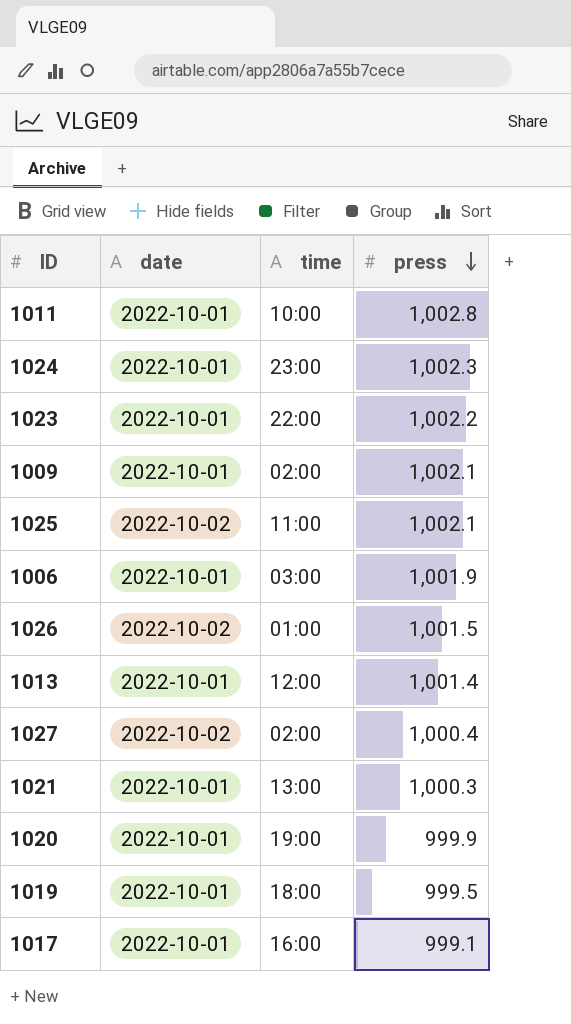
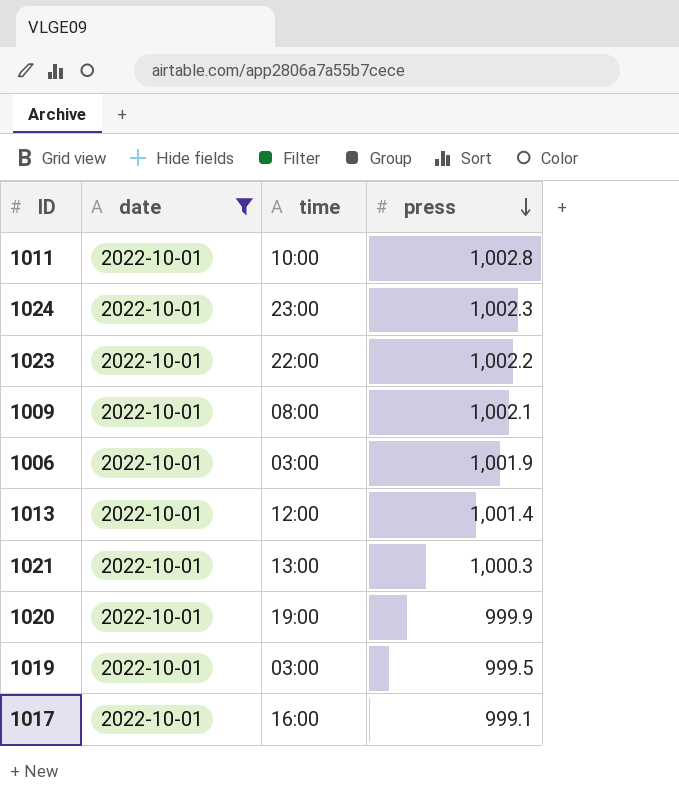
filter: none -> date = 2022-10-01
1009 | time: 02:00 -> 08:00
1019 | time: 18:00 -> 03:00

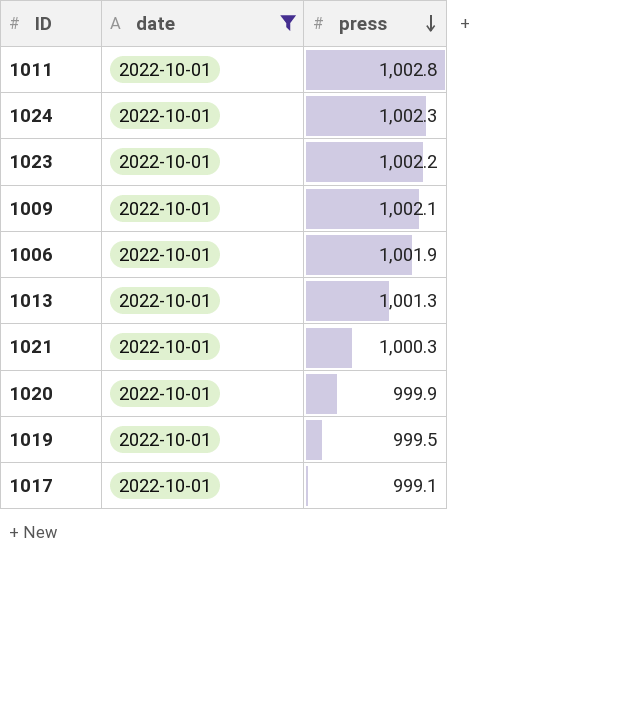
column time | position: 3 -> none
1013 | press: 1,001.4 -> 1,001.3

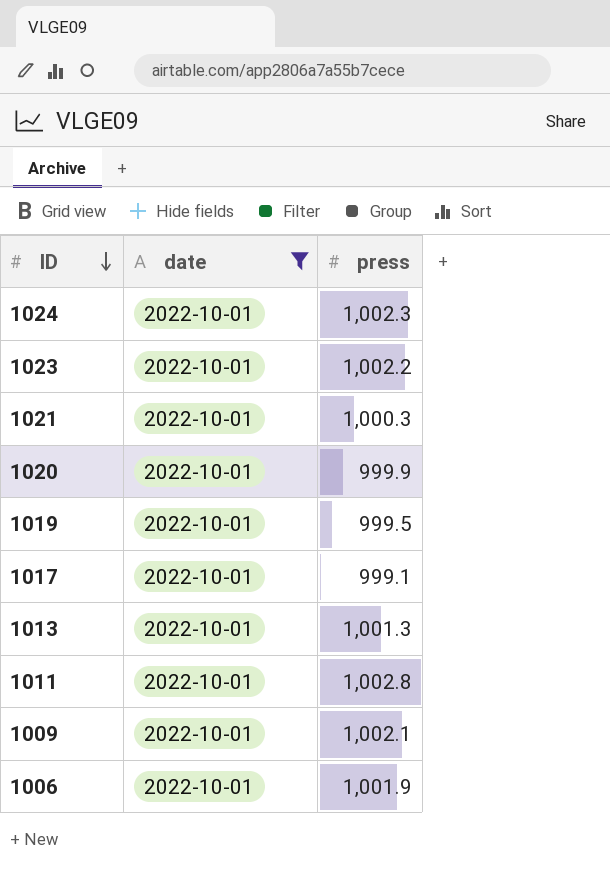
row order: press descending -> ID descending

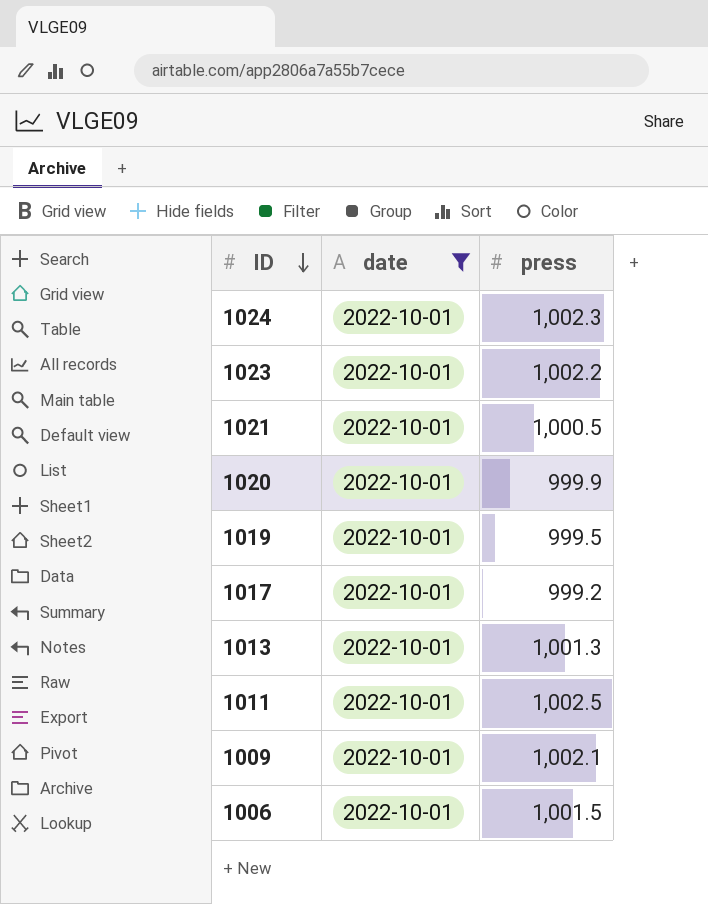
1021 | press: 1,000.3 -> 1,000.5
1017 | press: 999.1 -> 999.2
1011 | press: 1,002.8 -> 1,002.5
1006 | press: 1,001.9 -> 1,001.5

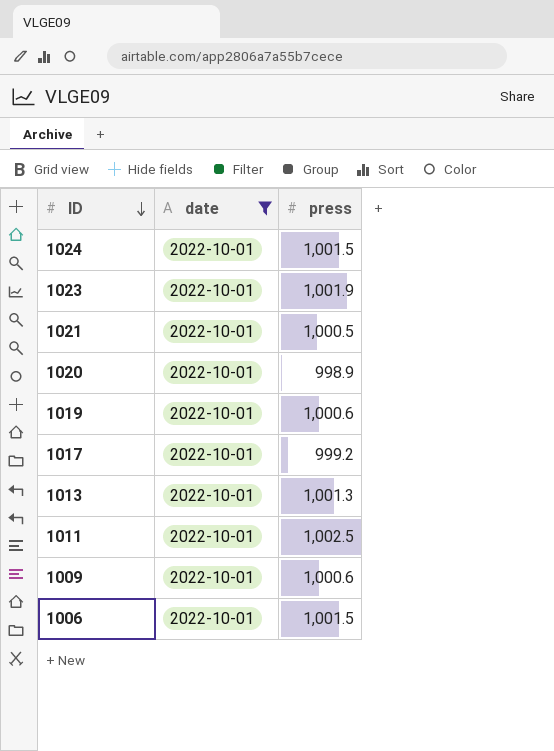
1024 | press: 1,002.3 -> 1,001.5
1023 | press: 1,002.2 -> 1,001.9
1020 | press: 999.9 -> 998.9
1019 | press: 999.5 -> 1,000.6
1009 | press: 1,002.1 -> 1,000.6

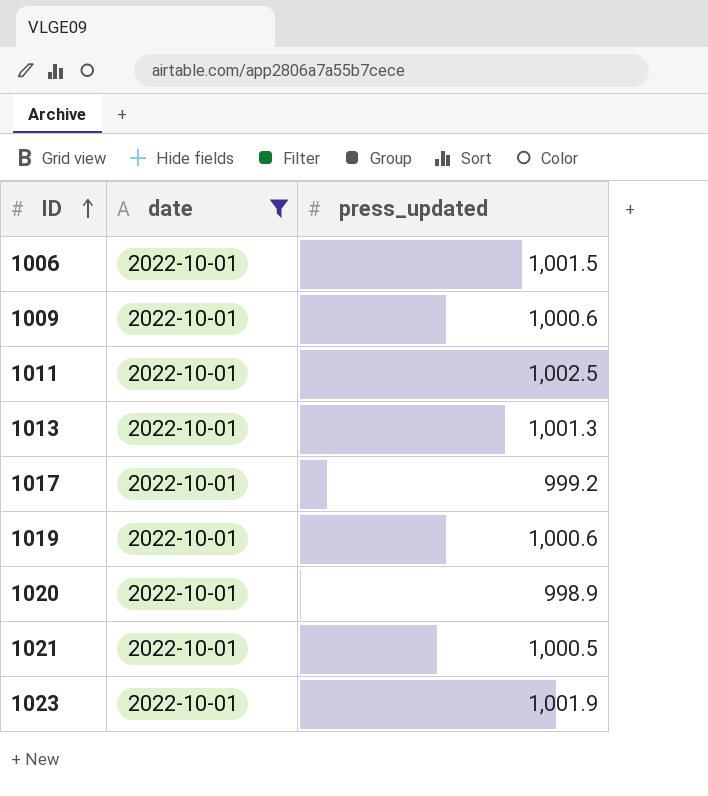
row order: ID descending -> ID ascending
column name: press -> press_updated
row 1024: 2022-10-01 | 1,001.5 -> none

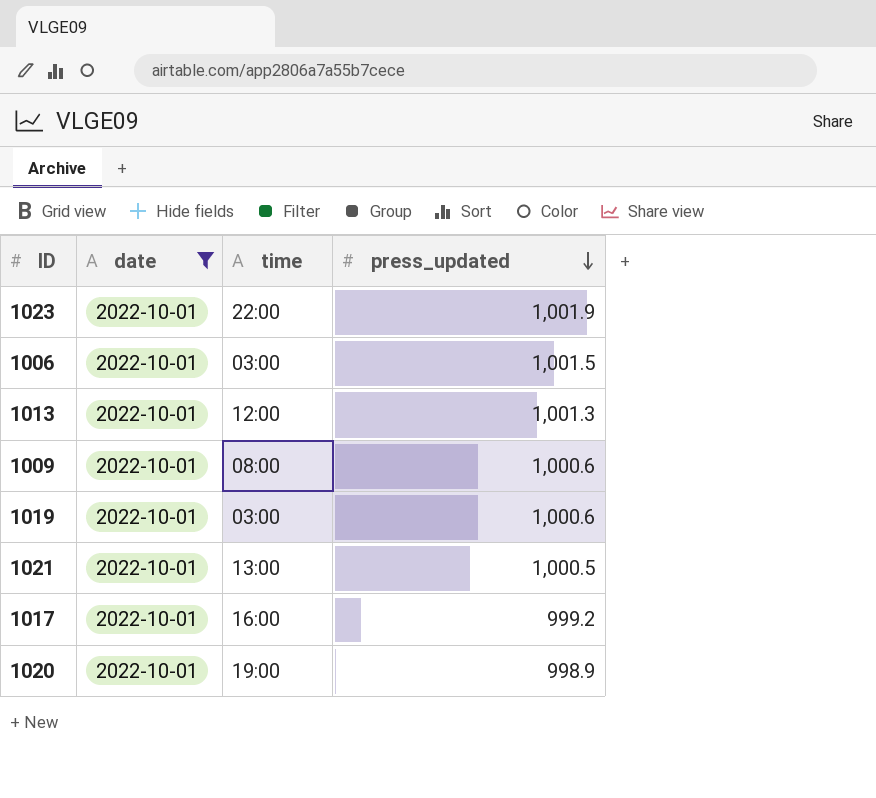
row order: ID ascending -> press_updated descending
column time | position: none -> 3
row 1011: 2022-10-01 | 1,002.5 -> none

